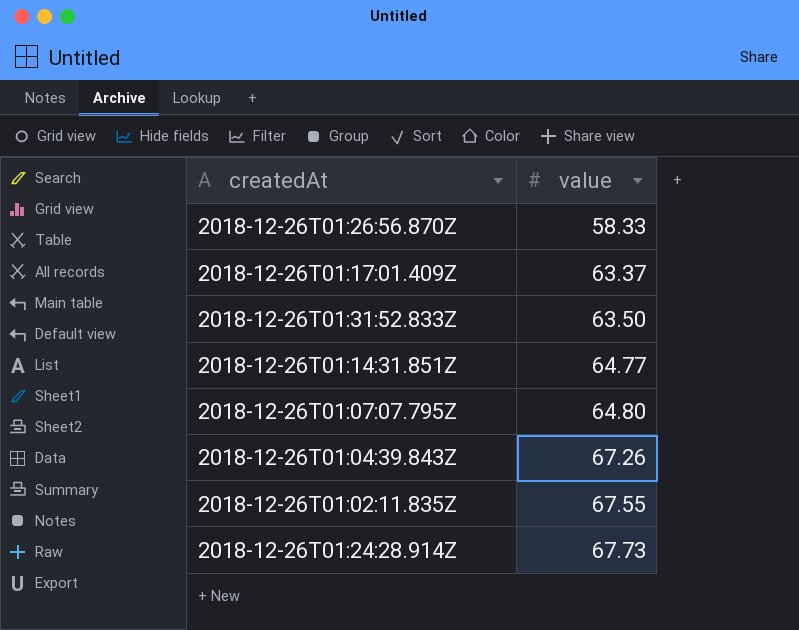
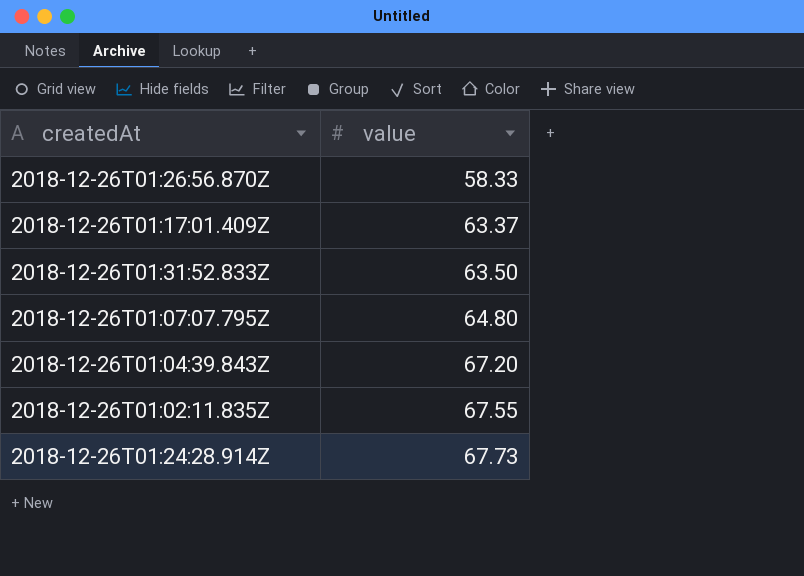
row 2018-12-26T01:14:31.851Z: 64.77 -> none
2018-12-26T01:04:39.843Z | value: 67.26 -> 67.20

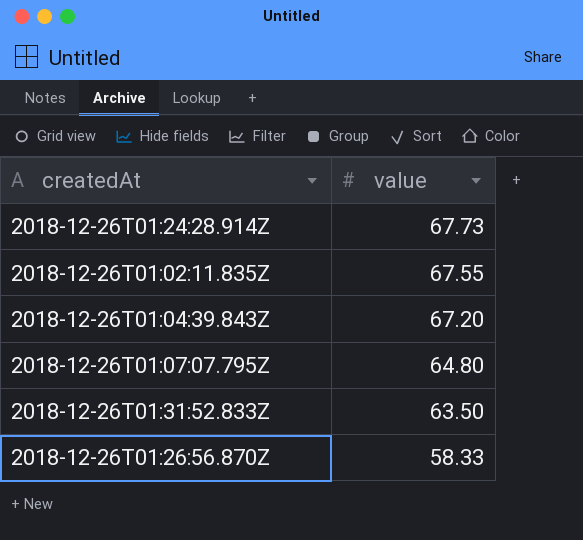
row order: value ascending -> value descending
row 2018-12-26T01:17:01.409Z: 63.37 -> none

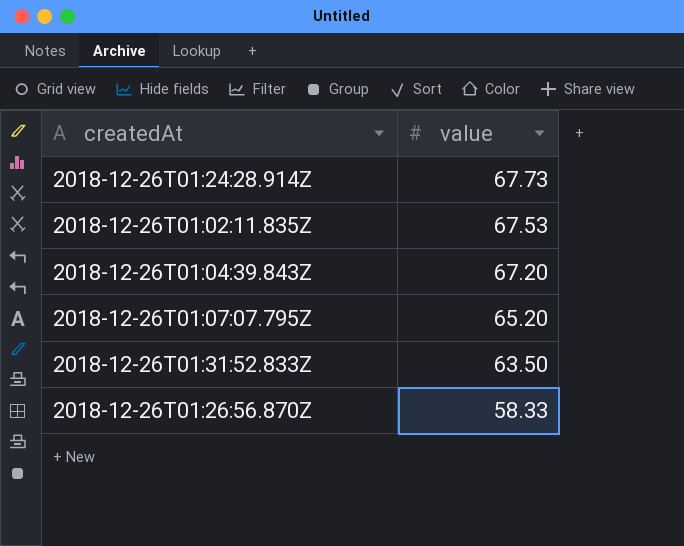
2018-12-26T01:02:11.835Z | value: 67.55 -> 67.53
2018-12-26T01:07:07.795Z | value: 64.80 -> 65.20

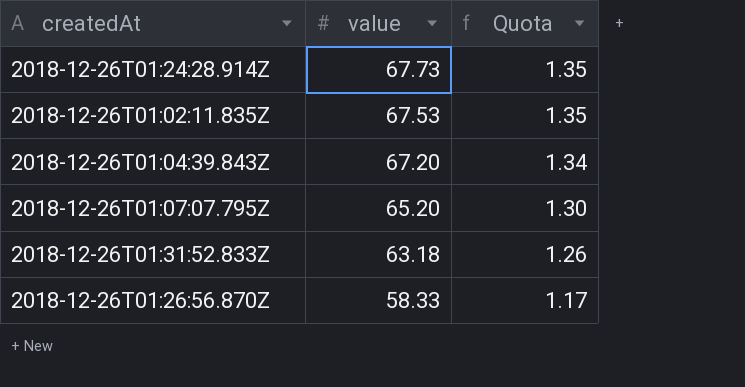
column Quota | formula: none -> [value] * 0.02
2018-12-26T01:31:52.833Z | value: 63.50 -> 63.18

